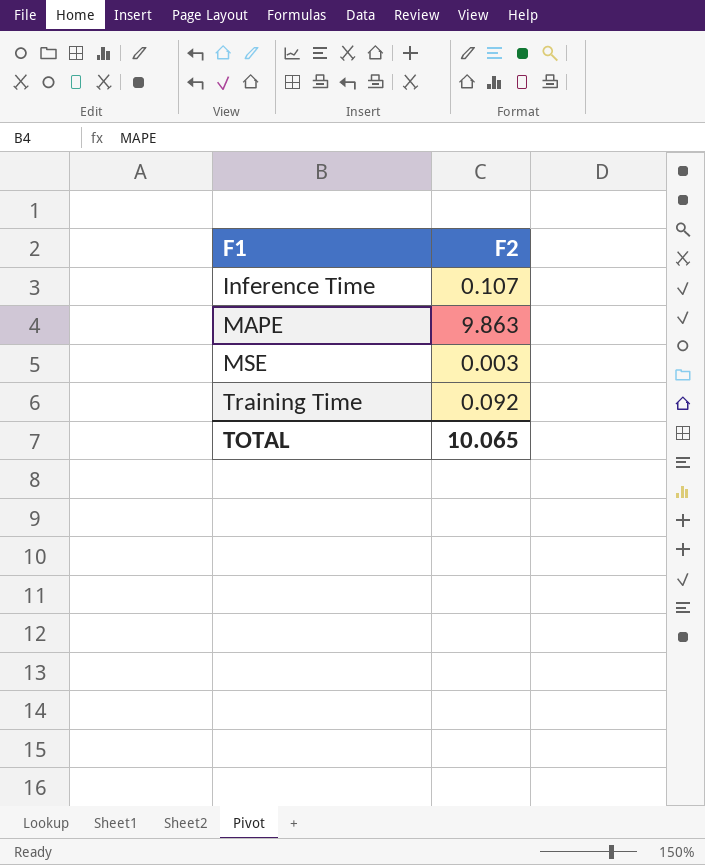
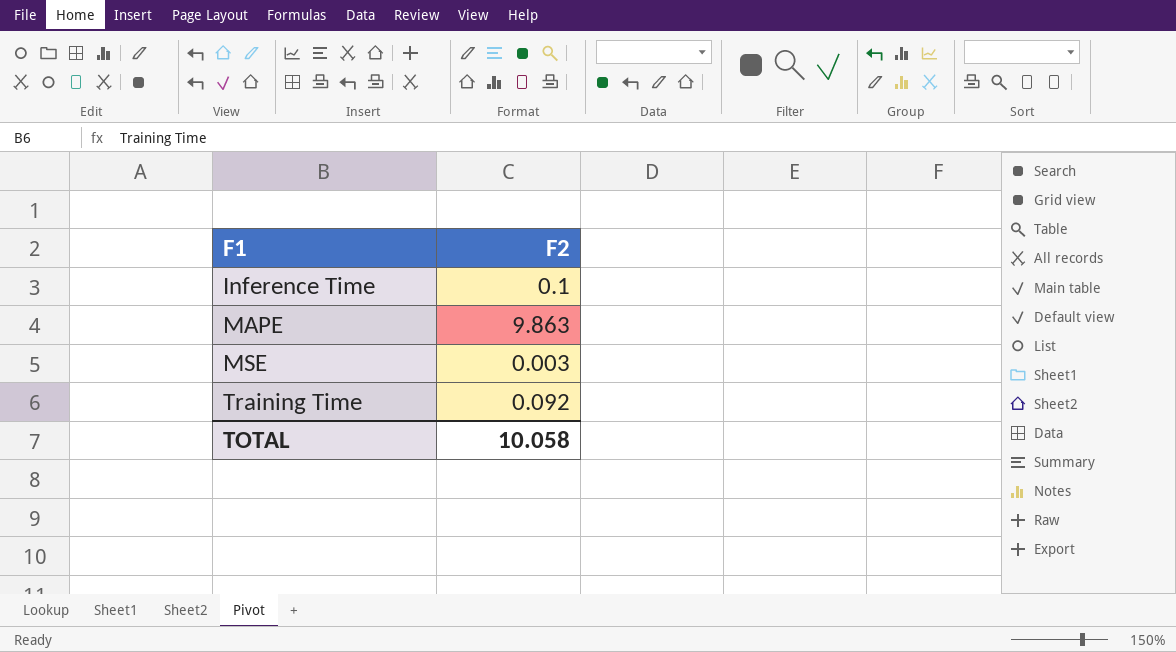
Inference Time | F2: 0.107 -> 0.1
TOTAL | F2: 10.065 -> 10.058

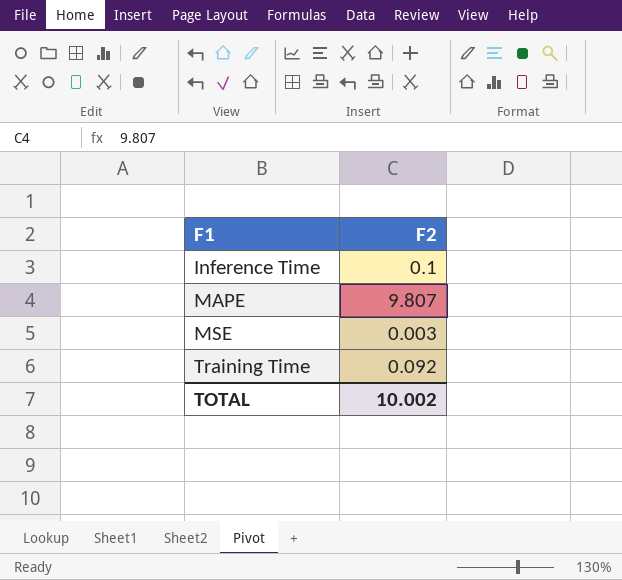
MAPE | F2: 9.863 -> 9.807
TOTAL | F2: 10.058 -> 10.002

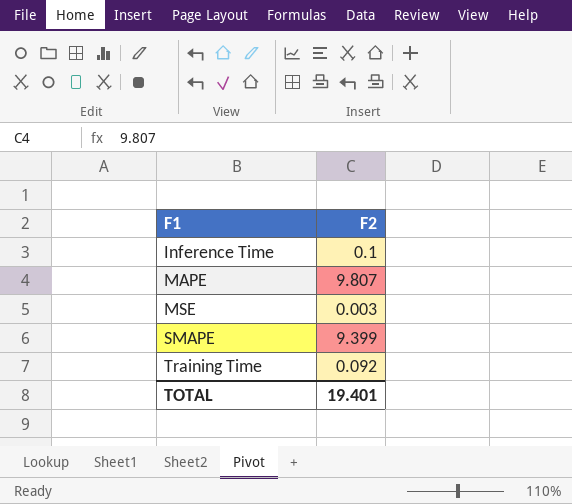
row SMAPE: none -> 9.399
TOTAL | F2: 10.002 -> 19.401

